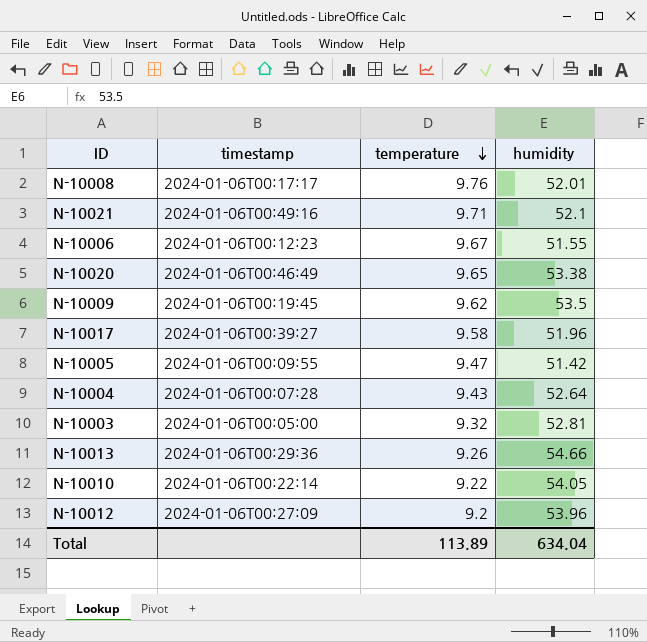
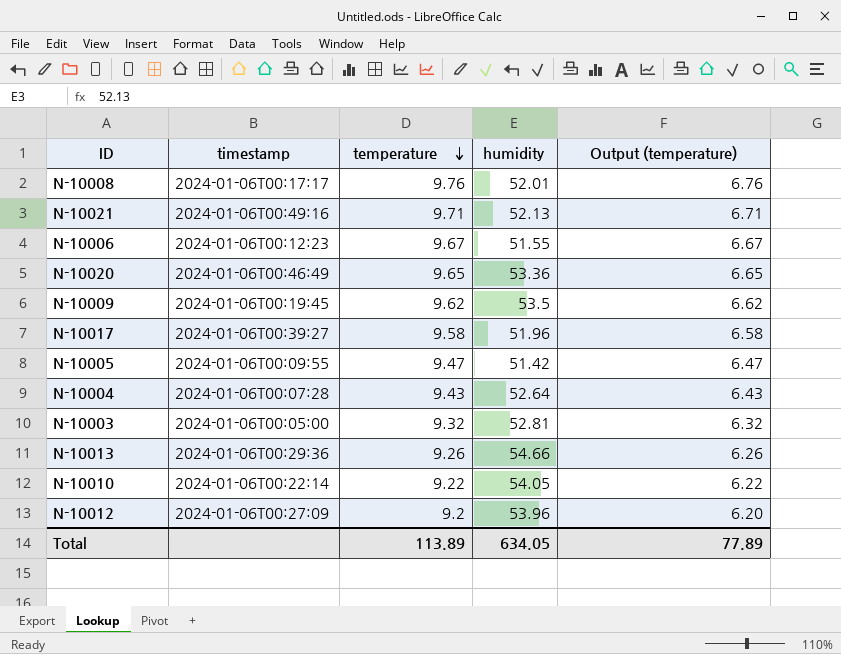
column Output (temperature) | formula: none -> [temperature] - 3
N-10021 | humidity: 52.1 -> 52.13
N-10020 | humidity: 53.38 -> 53.36
Total | humidity: 634.04 -> 634.05

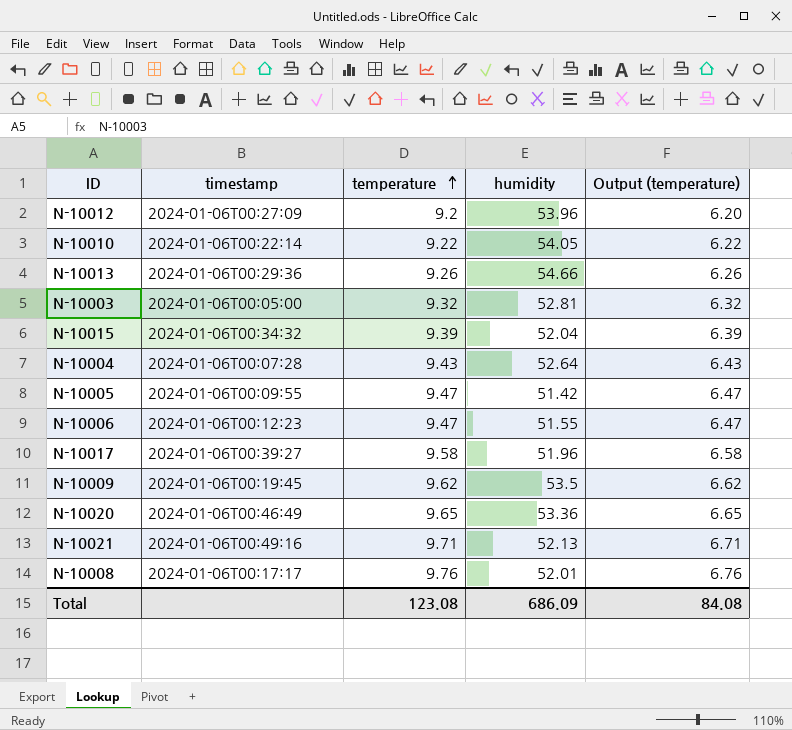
row order: temperature descending -> temperature ascending
row N-10015: none -> 2024-01-06T00:34:32 | 9.39 | 52.04 | 6.39
N-10006 | temperature: 9.67 -> 9.47
N-10006 | Output (temperature): 6.67 -> 6.47
Total | temperature: 113.89 -> 123.08
Total | humidity: 634.05 -> 686.09
Total | Output (temperature): 77.89 -> 84.08

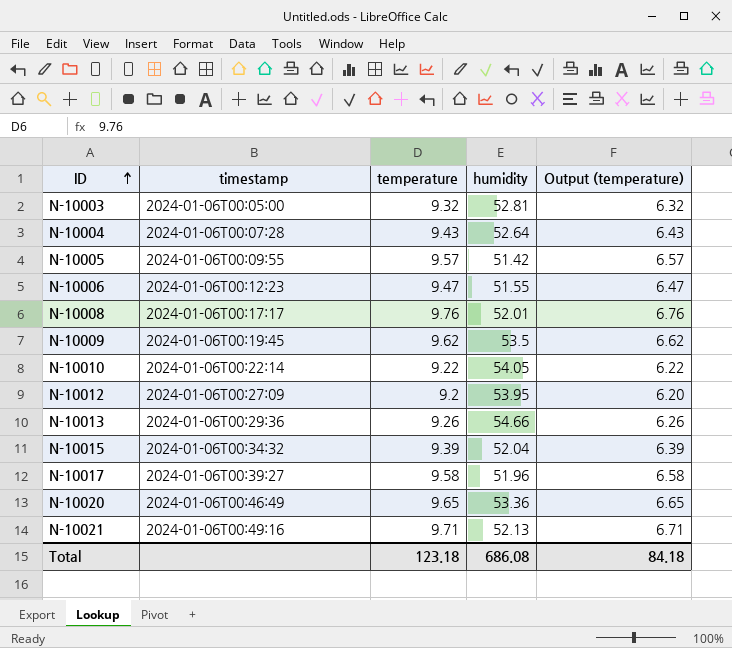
row order: temperature ascending -> ID ascending
N-10005 | temperature: 9.47 -> 9.57
N-10005 | Output (temperature): 6.47 -> 6.57
N-10012 | humidity: 53.96 -> 53.95
Total | temperature: 123.08 -> 123.18
Total | humidity: 686.09 -> 686.08
Total | Output (temperature): 84.08 -> 84.18

